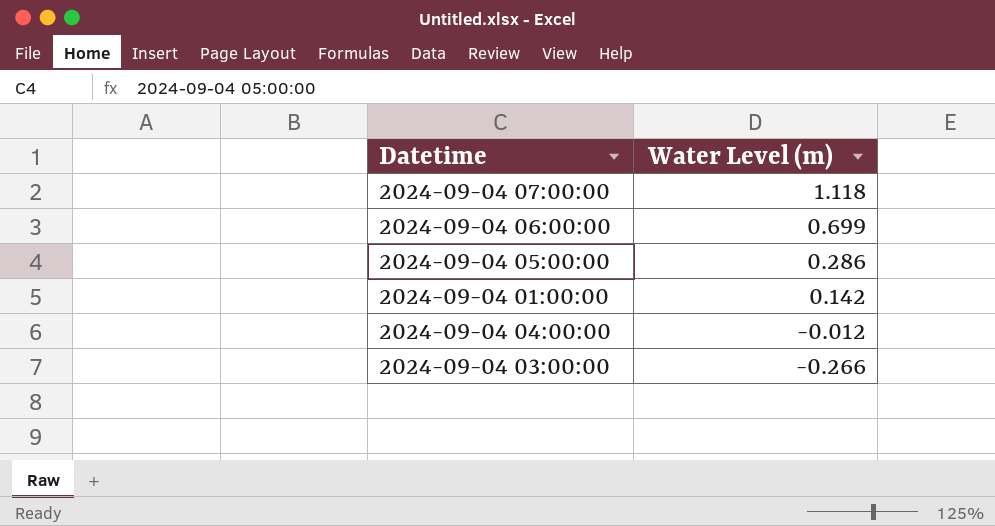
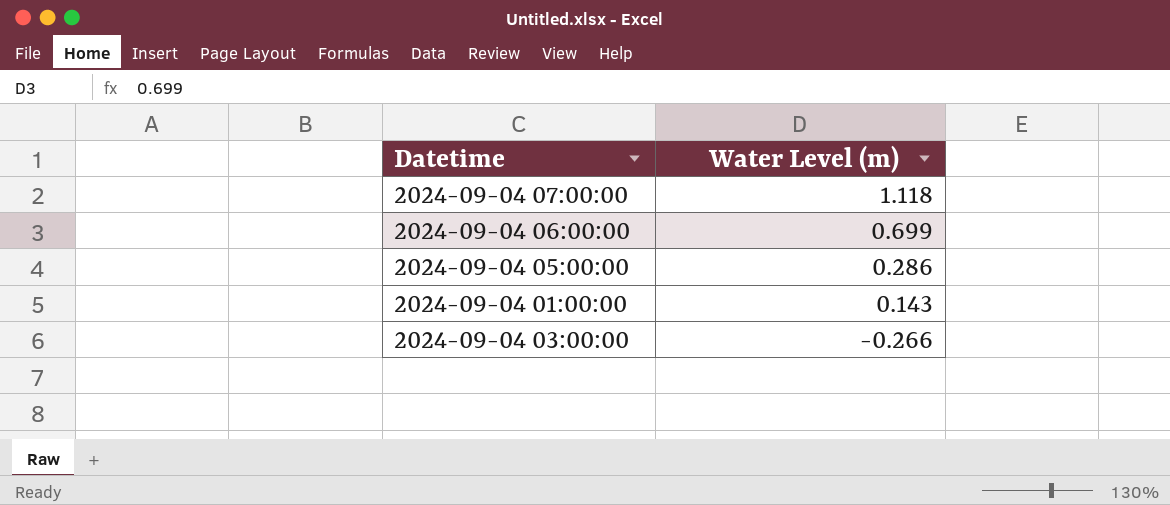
row 2024-09-04 04:00:00: -0.012 -> none
2024-09-04 01:00:00 | Water Level (m): 0.142 -> 0.143

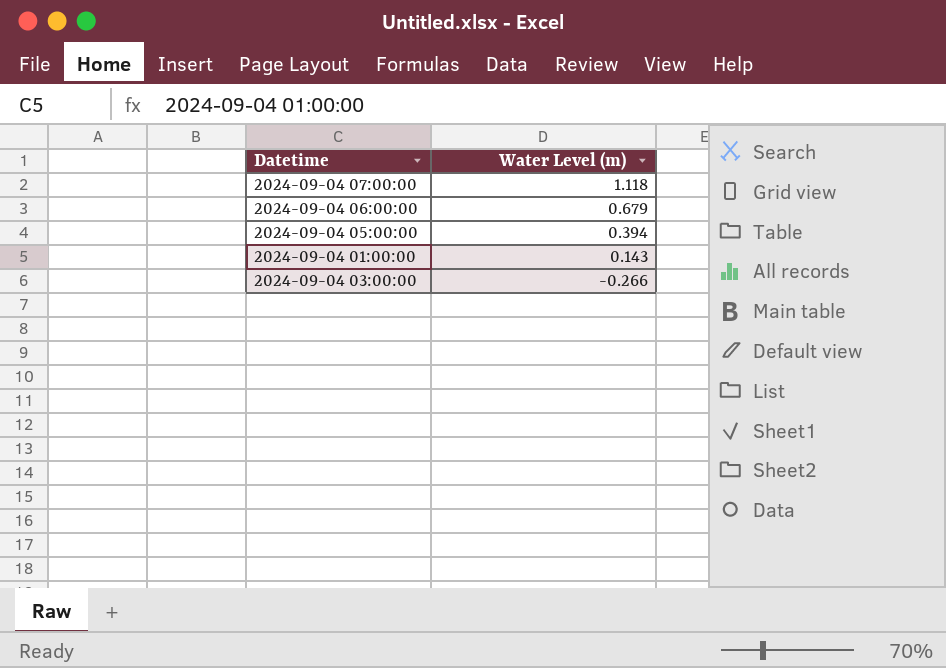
2024-09-04 06:00:00 | Water Level (m): 0.699 -> 0.679
2024-09-04 05:00:00 | Water Level (m): 0.286 -> 0.394

